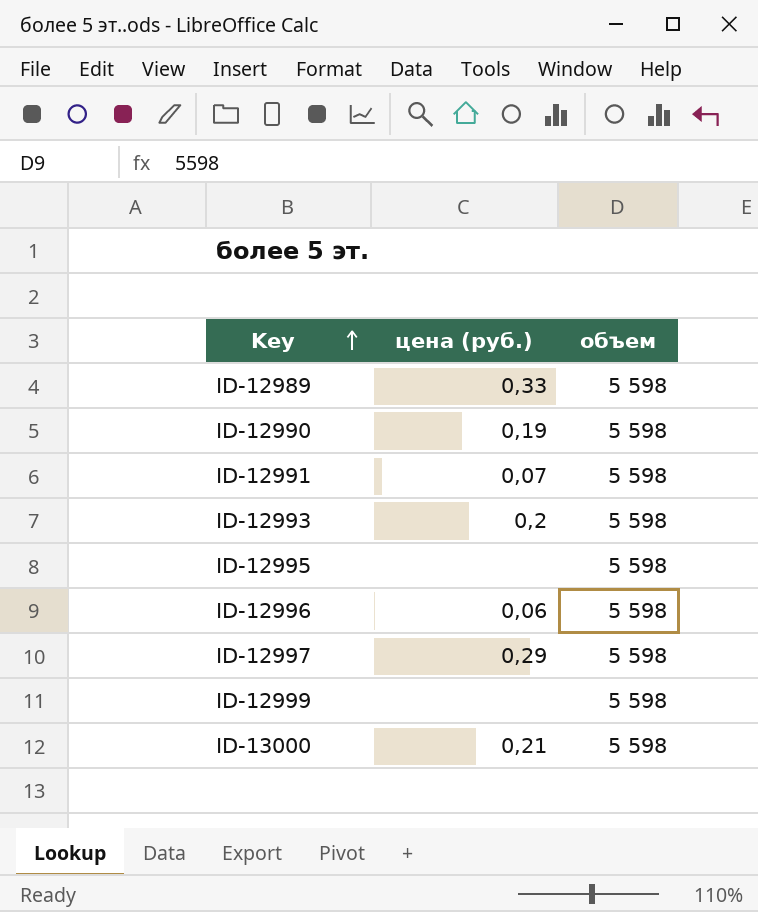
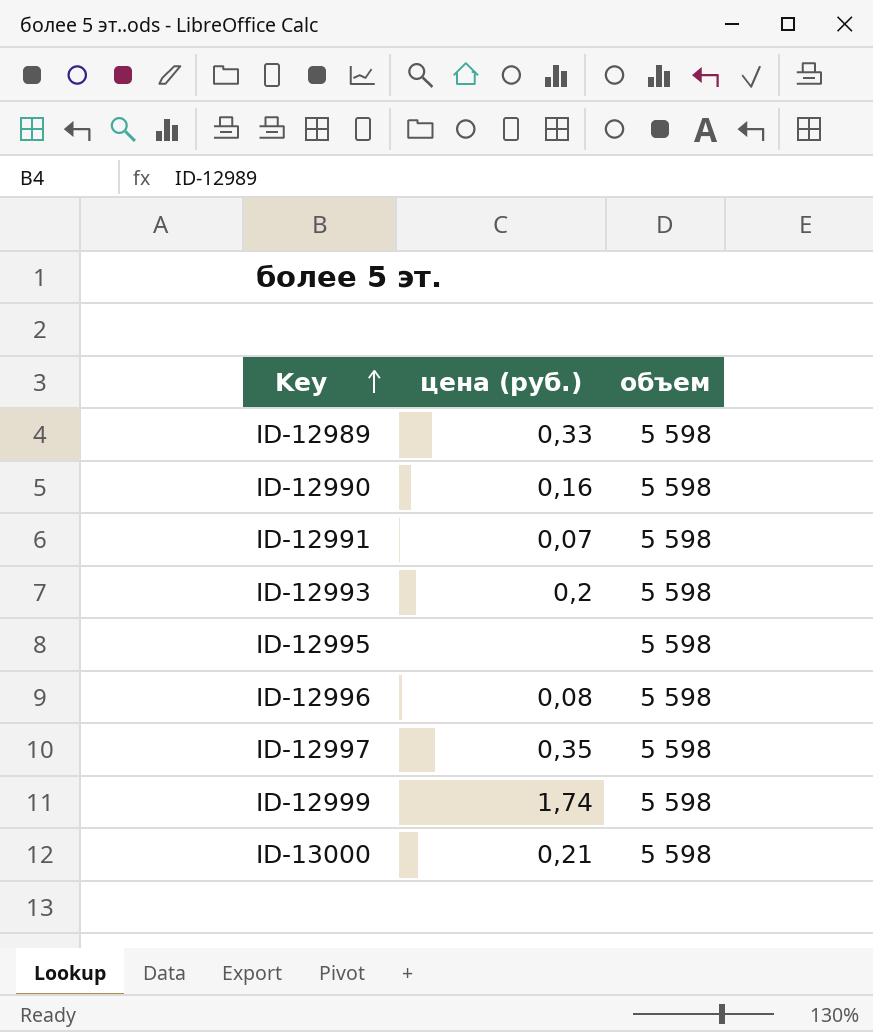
ID-12990 | цена (руб.): 0,19 -> 0,16
ID-12996 | цена (руб.): 0,06 -> 0,08
ID-12997 | цена (руб.): 0,29 -> 0,35
ID-12999 | цена (руб.): none -> 1,74

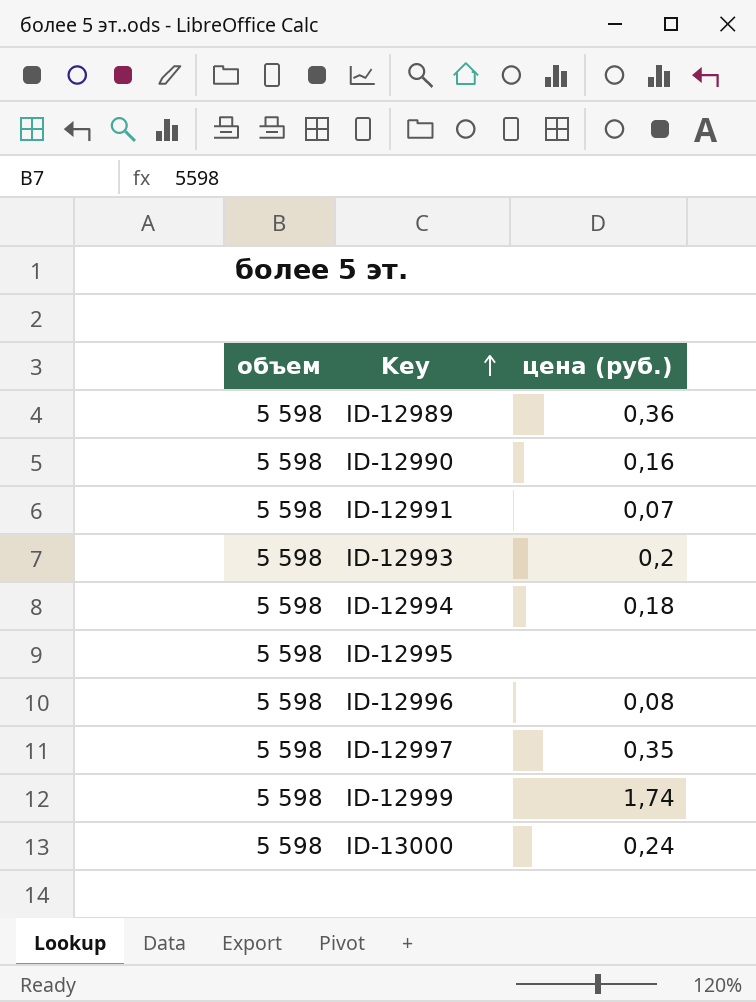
column объем | position: 3 -> 1
ID-12989 | цена (руб.): 0,33 -> 0,36
row ID-12994: none -> 5 598 | 0,18
ID-13000 | цена (руб.): 0,21 -> 0,24

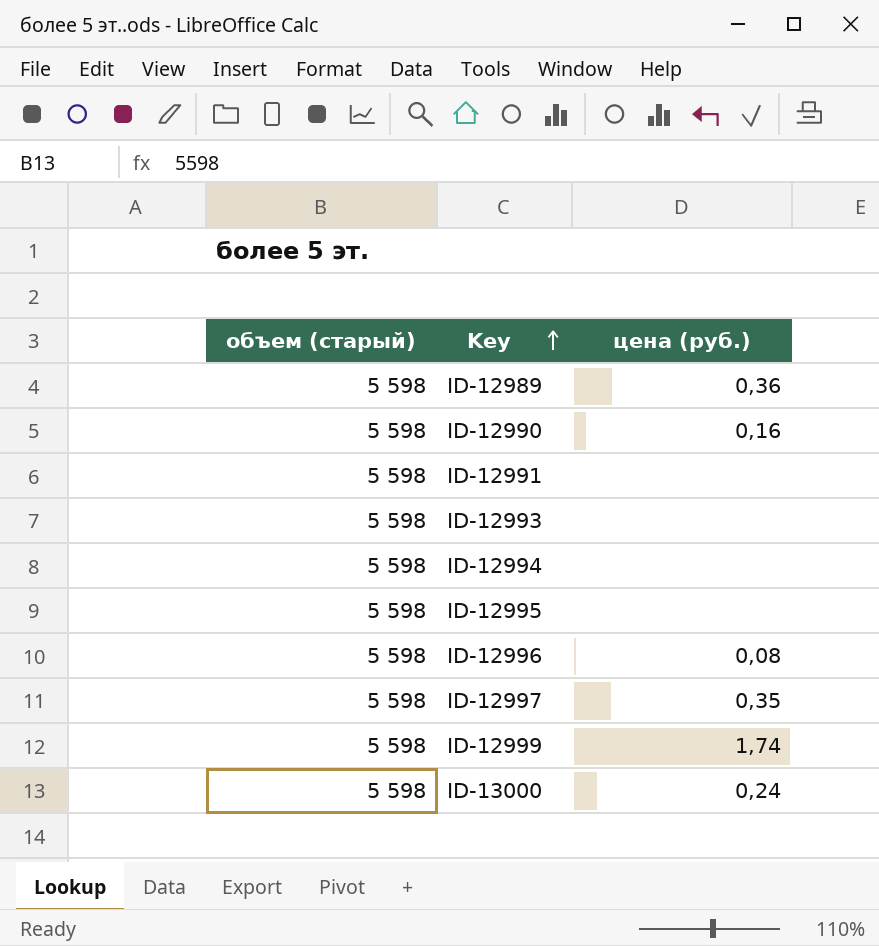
column name: объем -> объем (старый)
ID-12991 | цена (руб.): 0,07 -> none
ID-12993 | цена (руб.): 0,2 -> none
ID-12994 | цена (руб.): 0,18 -> none

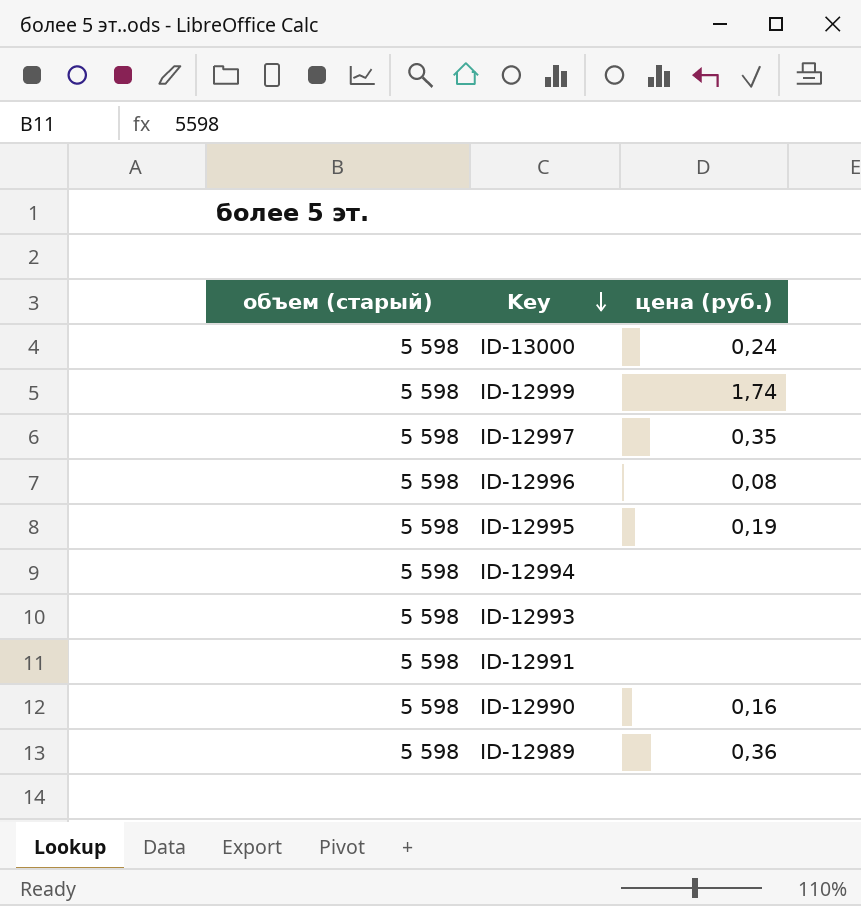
row order: Key ascending -> Key descending
ID-12995 | цена (руб.): none -> 0,19

